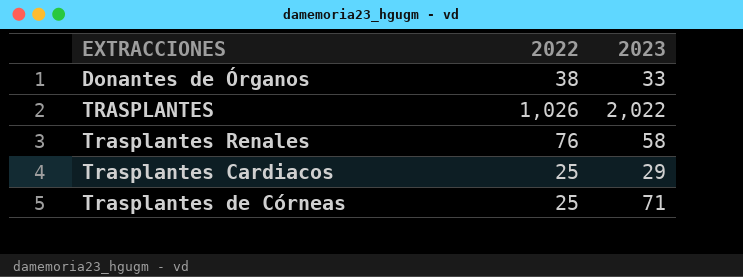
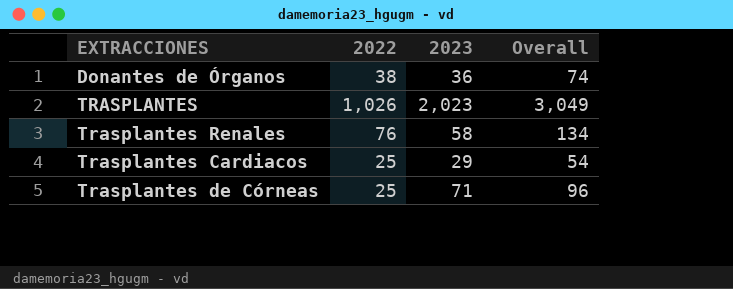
column Overall | formula: none -> [2022] + [2023]
Donantes de Órganos | 2023: 33 -> 36
TRASPLANTES | 2023: 2,022 -> 2,023

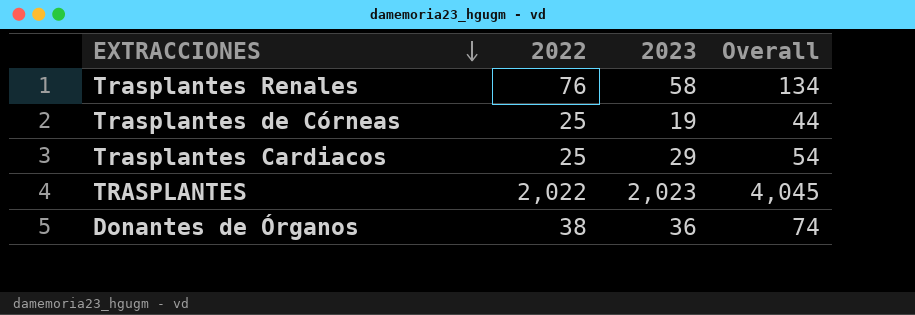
row order: none -> EXTRACCIONES descending
Trasplantes de Córneas | 2023: 71 -> 19
Trasplantes de Córneas | Overall: 96 -> 44
TRASPLANTES | 2022: 1,026 -> 2,022
TRASPLANTES | Overall: 3,049 -> 4,045

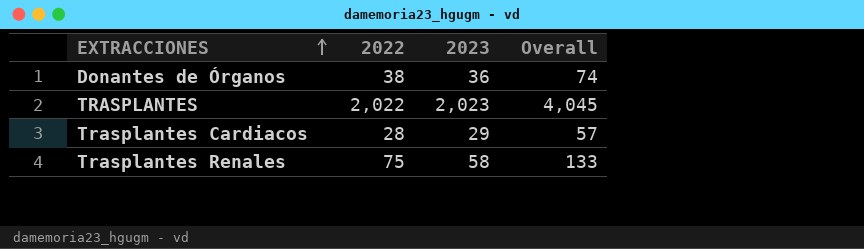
row order: EXTRACCIONES descending -> EXTRACCIONES ascending
row Trasplantes de Córneas: 25 | 19 | 44 -> none
Trasplantes Cardiacos | 2022: 25 -> 28
Trasplantes Cardiacos | Overall: 54 -> 57
Trasplantes Renales | 2022: 76 -> 75
Trasplantes Renales | Overall: 134 -> 133

